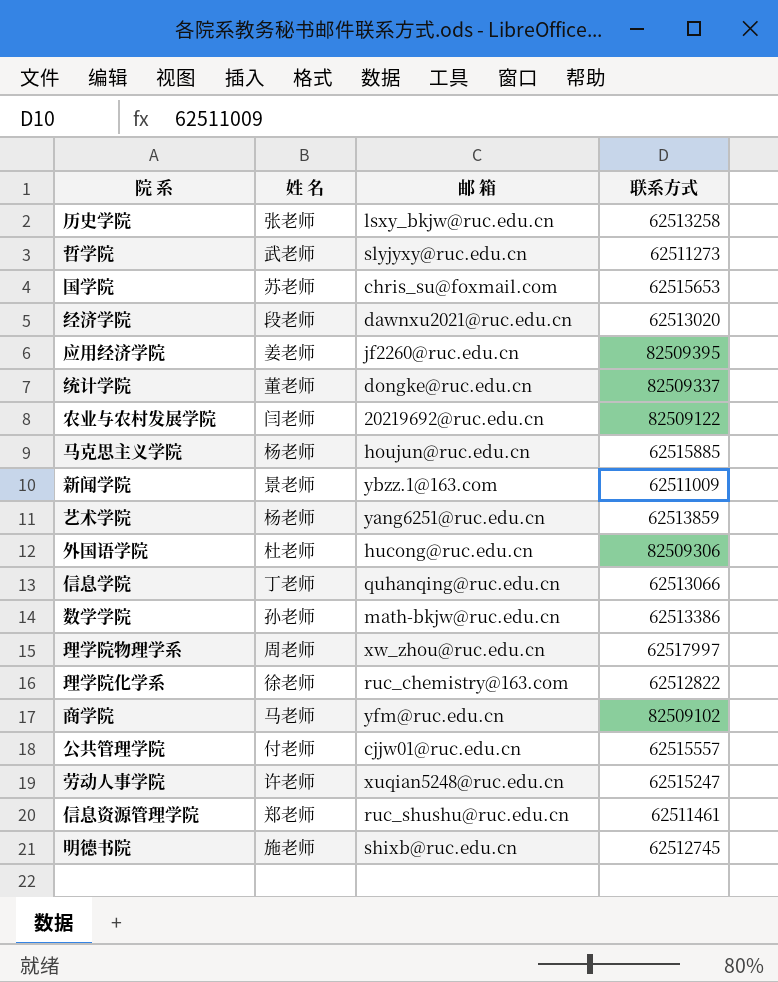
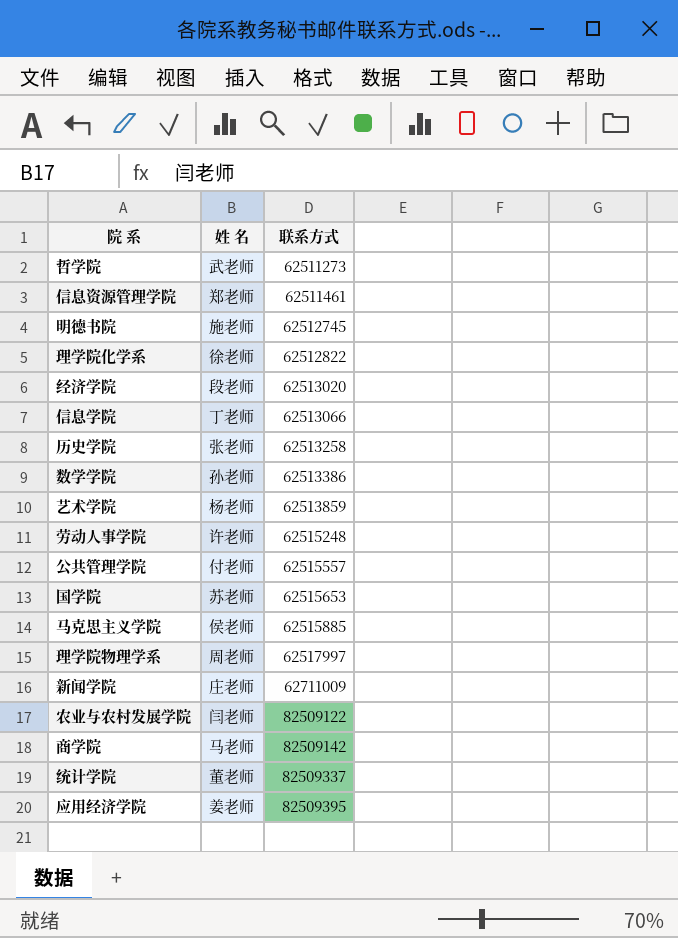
row order: none -> 联系方式 ascending
column 邮 箱 | position: 3 -> none
row 外国语学院: 杜老师 | hucong@ruc.edu.cn | 82509306 -> none
劳动人事学院 | 联系方式: 62515247 -> 62515248
马克思主义学院 | 姓 名: 杨老师 -> 侯老师
新闻学院 | 姓 名: 景老师 -> 庄老师
新闻学院 | 联系方式: 62511009 -> 62711009
商学院 | 联系方式: 82509102 -> 82509142

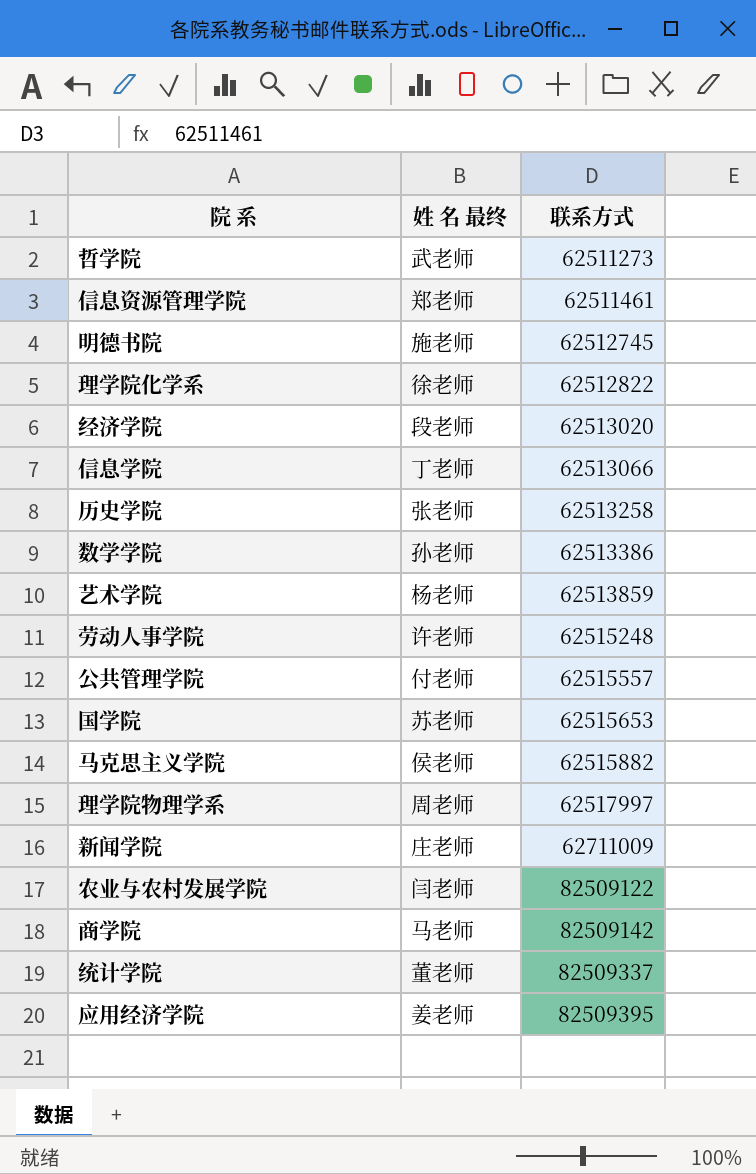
column name: 姓 名 -> 姓 名 最终
马克思主义学院 | 联系方式: 62515885 -> 62515882

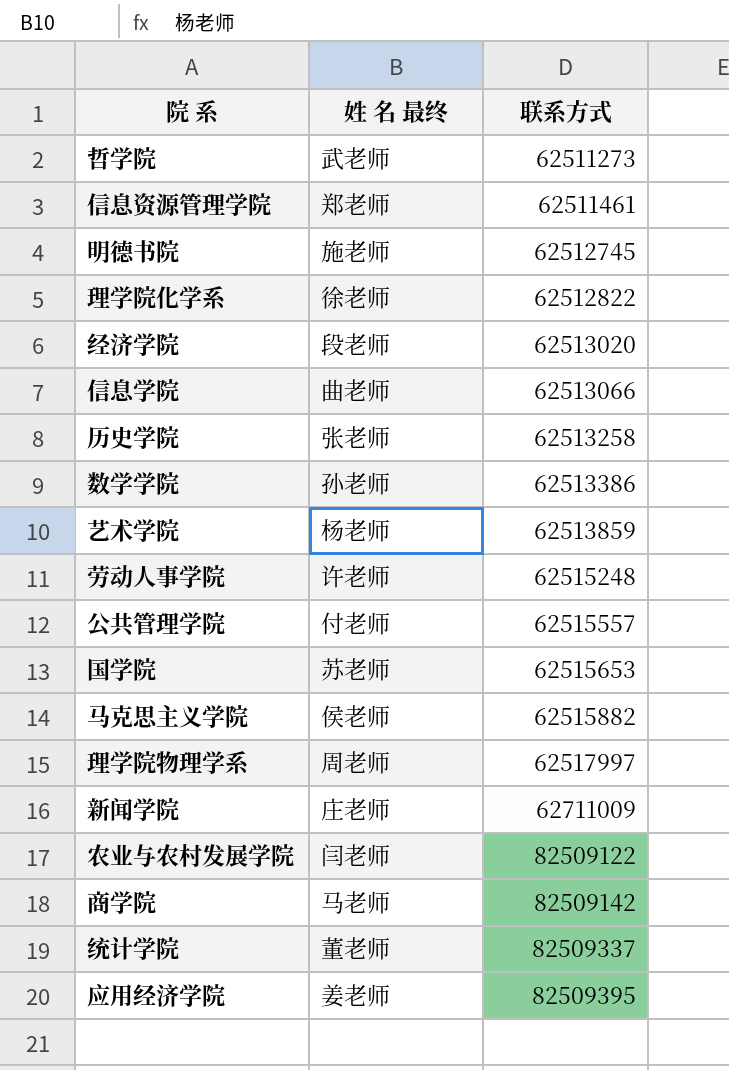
信息学院 | 姓 名 最终: 丁老师 -> 曲老师

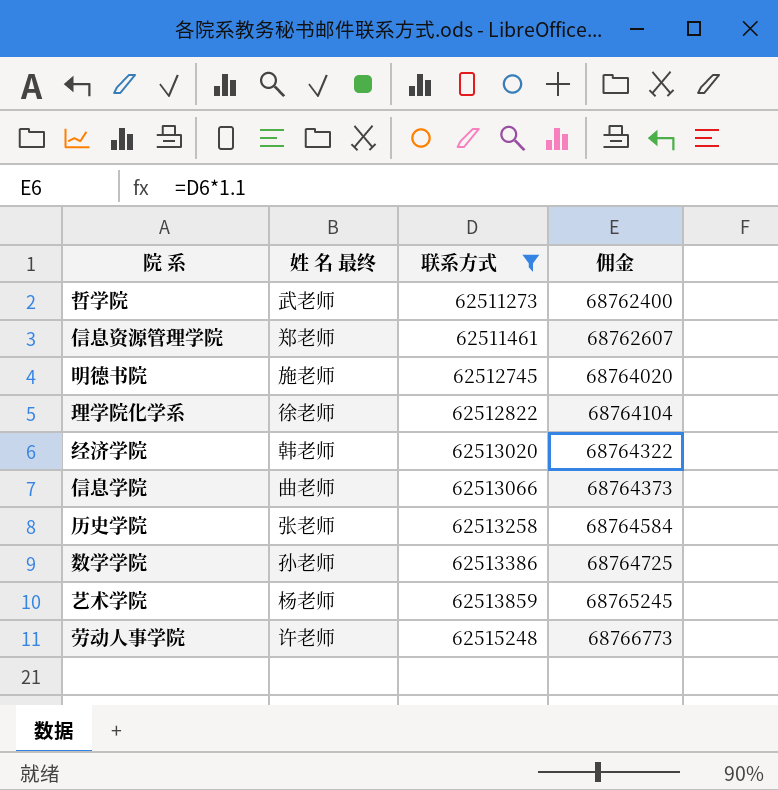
filter: none -> 联系方式 <= 62515248
column 佣金 | formula: none -> [联系方式] * 1.1
经济学院 | 姓 名 最终: 段老师 -> 韩老师

